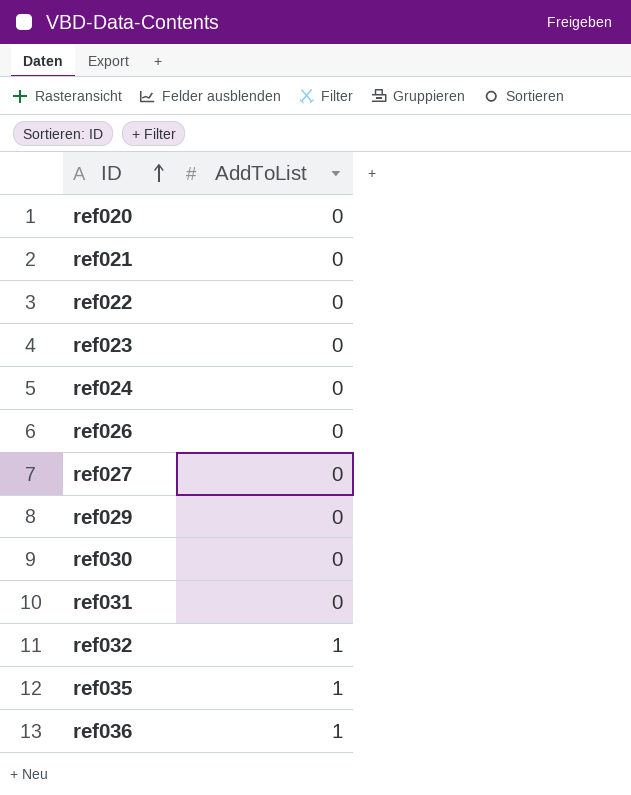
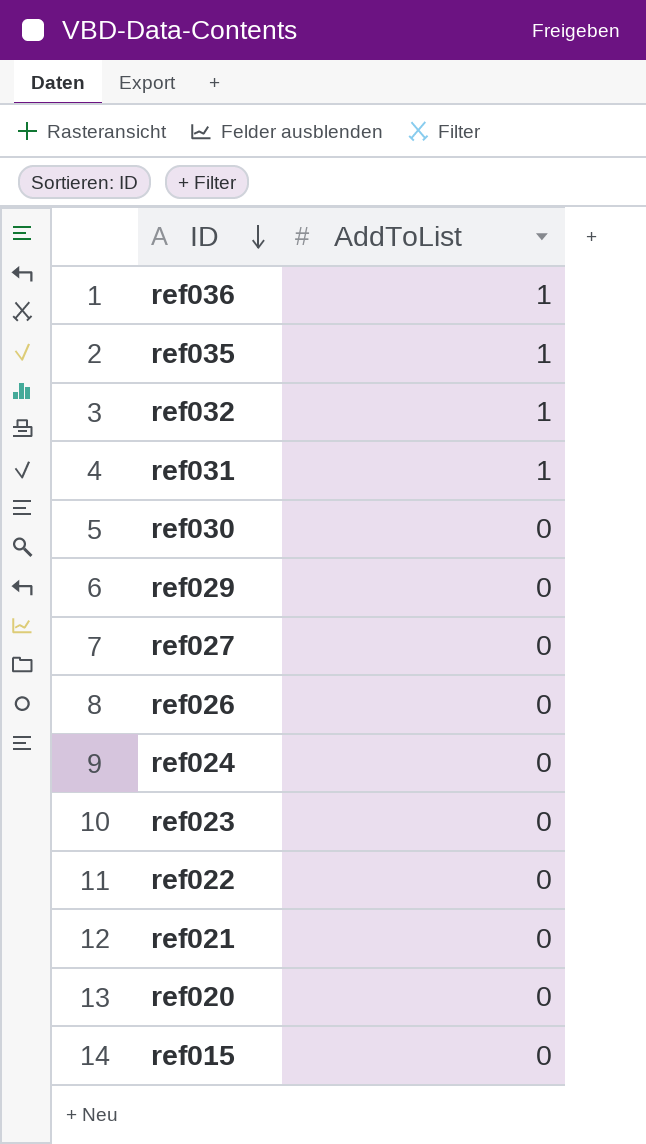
row order: ID ascending -> ID descending
ref031 | AddToList: 0 -> 1
row ref015: none -> 0

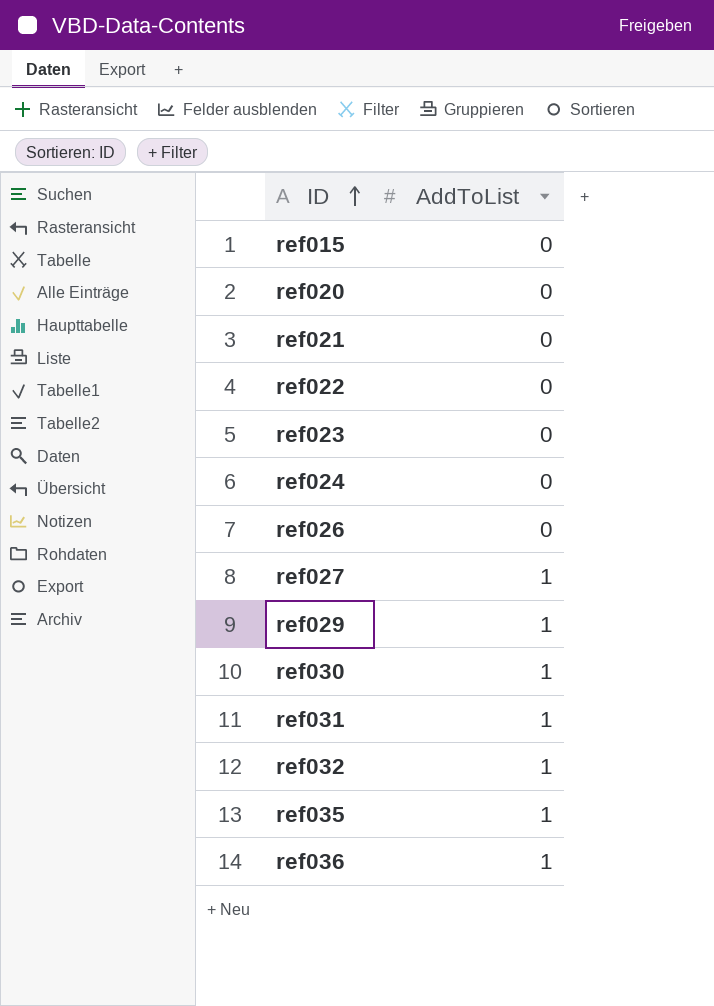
row order: ID descending -> ID ascending
ref027 | AddToList: 0 -> 1
ref029 | AddToList: 0 -> 1
ref030 | AddToList: 0 -> 1

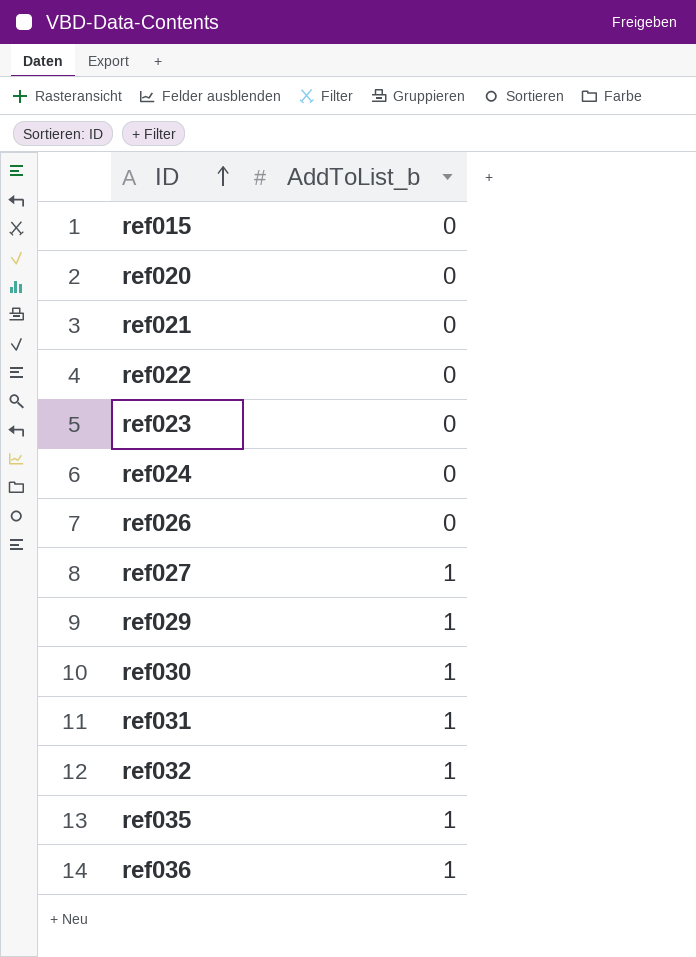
column name: AddToList -> AddToList_b

